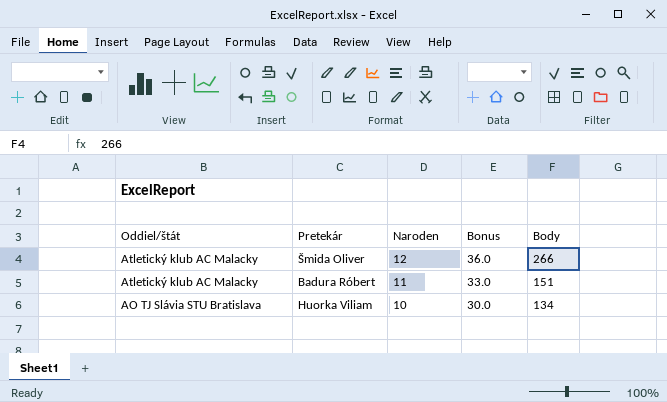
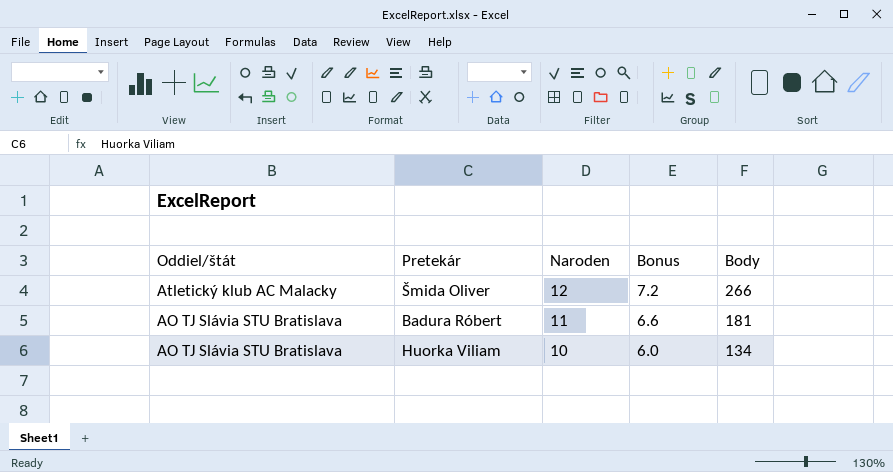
column Bonus | formula: [Naroden] * 3 -> [Naroden] * 0.6
Badura Róbert | Oddiel/štát: Atletický klub AC Malacky -> AO TJ Slávia STU Bratislava
Badura Róbert | Body: 151 -> 181

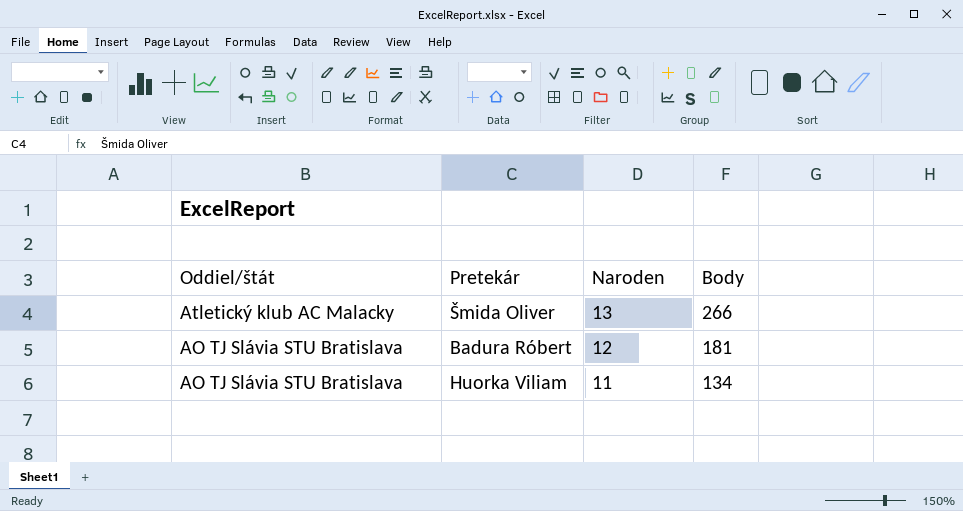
column Bonus | formula: [Naroden] * 0.6 -> none
Šmida Oliver | Naroden: 12 -> 13
Badura Róbert | Naroden: 11 -> 12
Huorka Viliam | Naroden: 10 -> 11

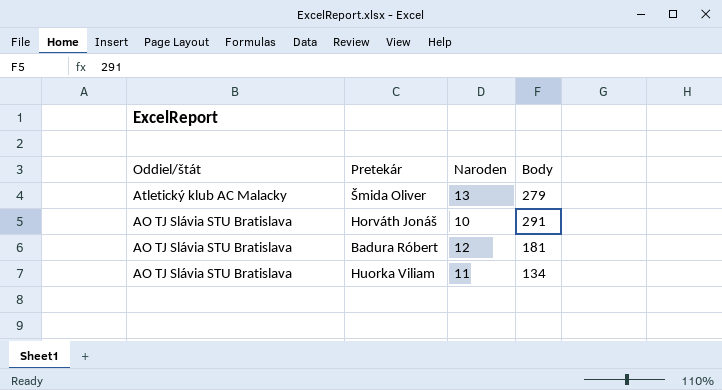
Šmida Oliver | Body: 266 -> 279
row Horváth Jonáš: none -> AO TJ Slávia STU Bratislava | 10 | 291

